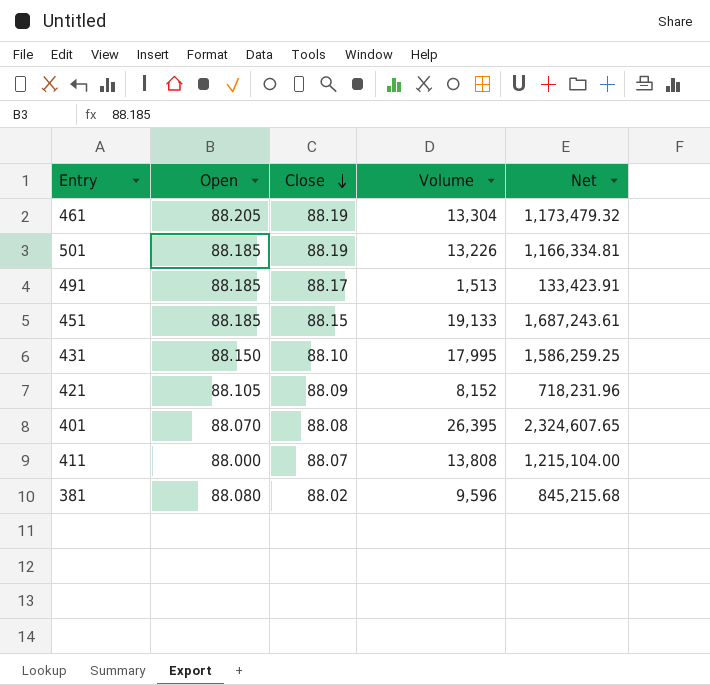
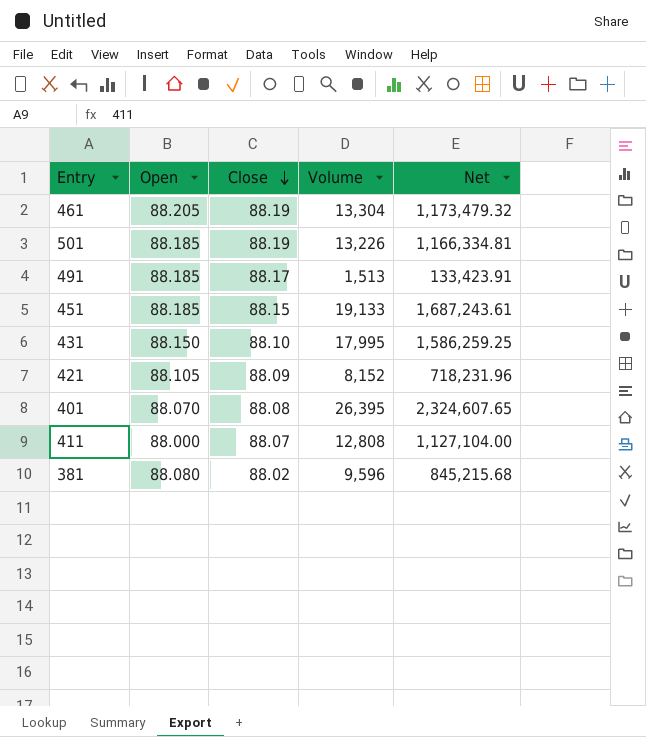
411 | Volume: 13,808 -> 12,808
411 | Net: 1,215,104.00 -> 1,127,104.00

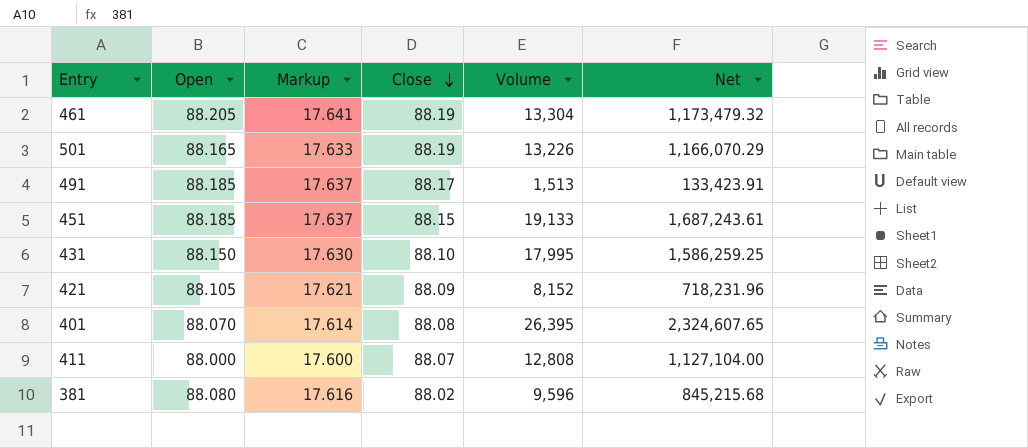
column Markup | formula: none -> [Open] * 0.2
501 | Open: 88.185 -> 88.165
501 | Net: 1,166,334.81 -> 1,166,070.29

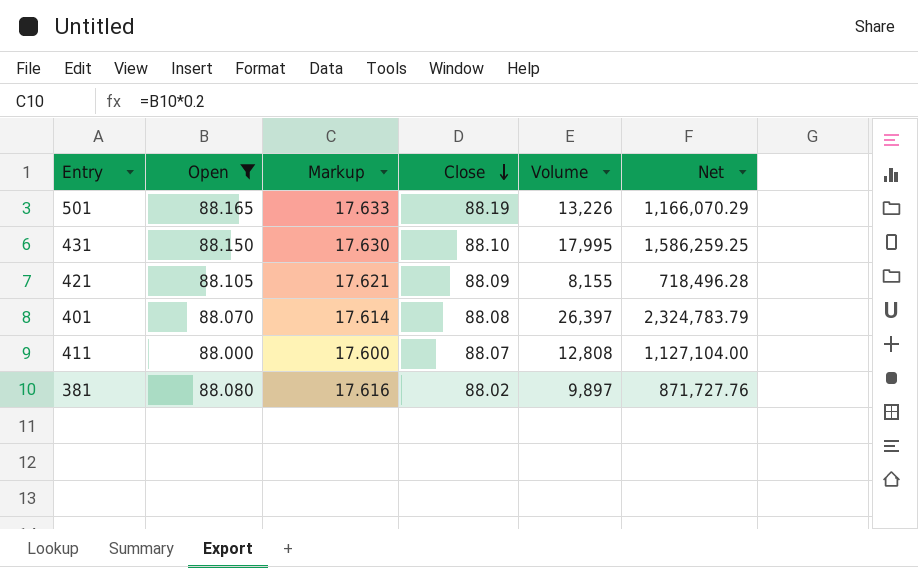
filter: none -> Open <= 88.165
421 | Volume: 8,152 -> 8,155
421 | Net: 718,231.96 -> 718,496.28
401 | Volume: 26,395 -> 26,397
401 | Net: 2,324,607.65 -> 2,324,783.79
381 | Volume: 9,596 -> 9,897
381 | Net: 845,215.68 -> 871,727.76

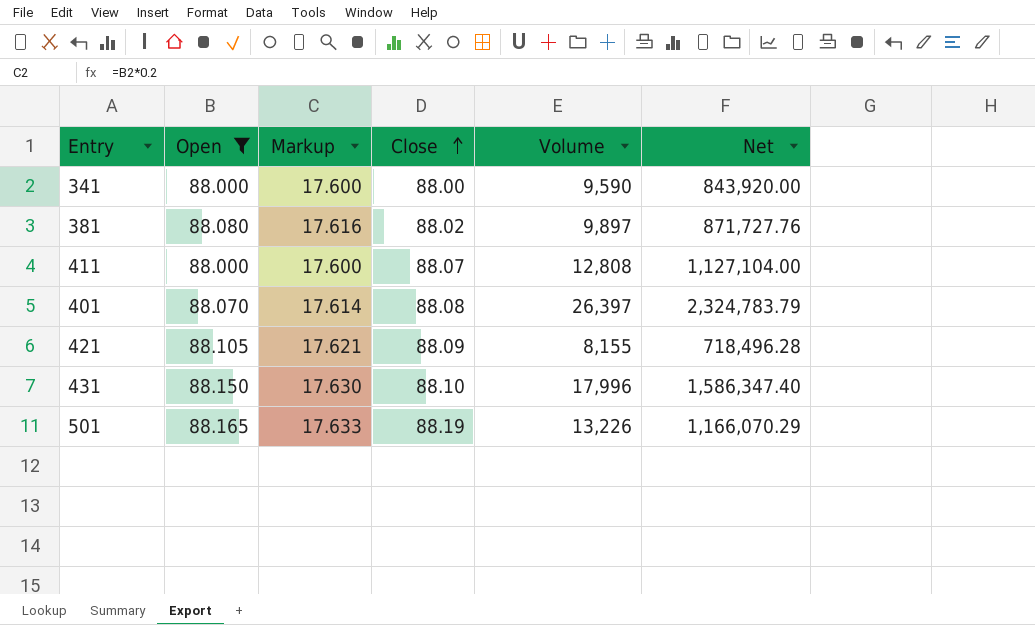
row order: Close descending -> Close ascending
row 341: none -> 88.000 | 17.600 | 88.00 | 9,590 | 843,920.00
431 | Volume: 17,995 -> 17,996
431 | Net: 1,586,259.25 -> 1,586,347.40

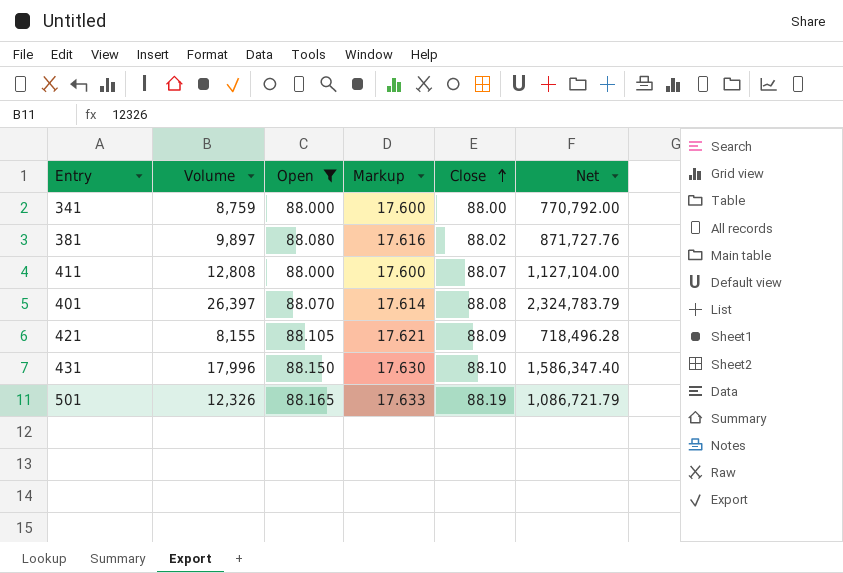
column Volume | position: 5 -> 2
341 | Volume: 9,590 -> 8,759
341 | Net: 843,920.00 -> 770,792.00
501 | Volume: 13,226 -> 12,326
501 | Net: 1,166,070.29 -> 1,086,721.79

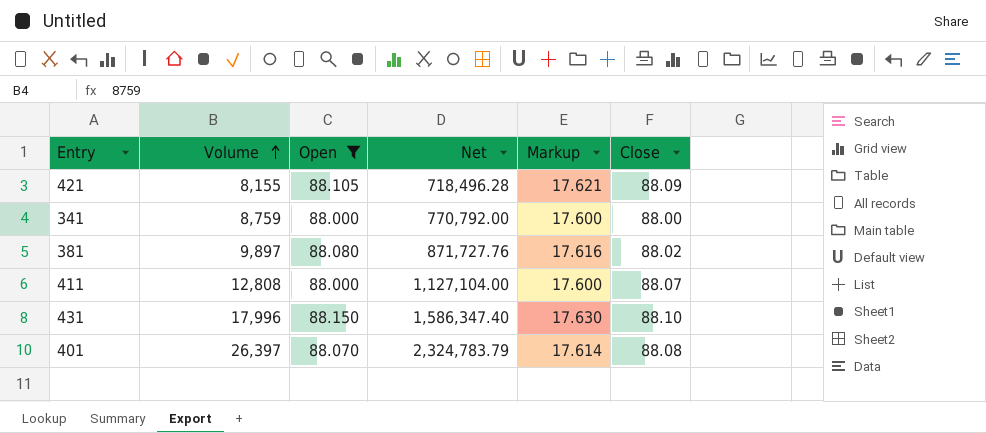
row order: Close ascending -> Volume ascending
column Net | position: 6 -> 4
row 501: 12,326 | 88.165 | 17.633 | 88.19 | 1,086,721.79 -> none

